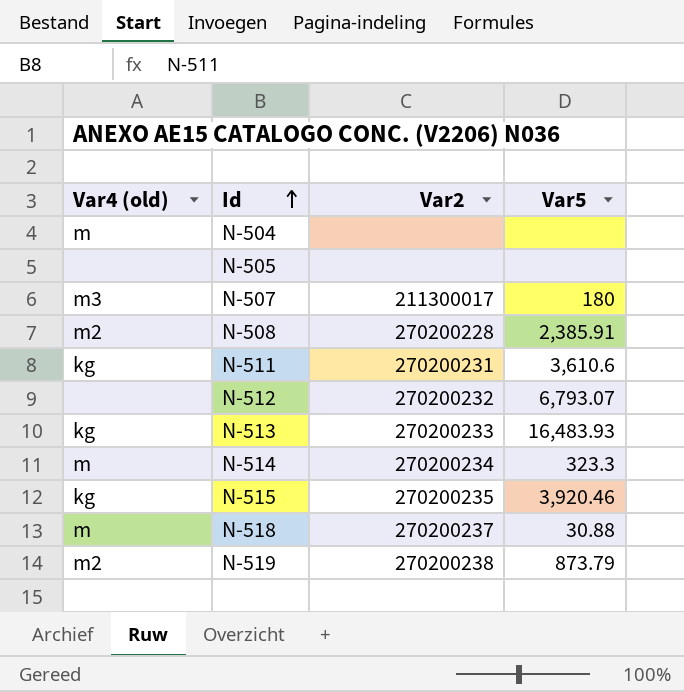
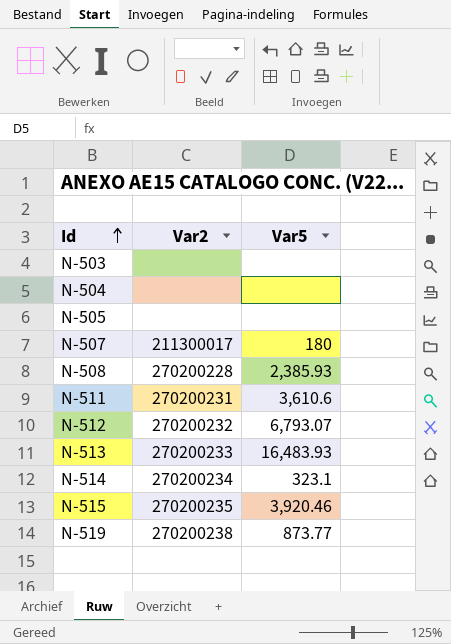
column Var4 (old) | position: 1 -> none
row N-518: m | 270200237 | 30.88 -> none
row N-503: none -> none | none
N-508 | Var5: 2,385.91 -> 2,385.93
N-514 | Var5: 323.3 -> 323.1
N-519 | Var5: 873.79 -> 873.77

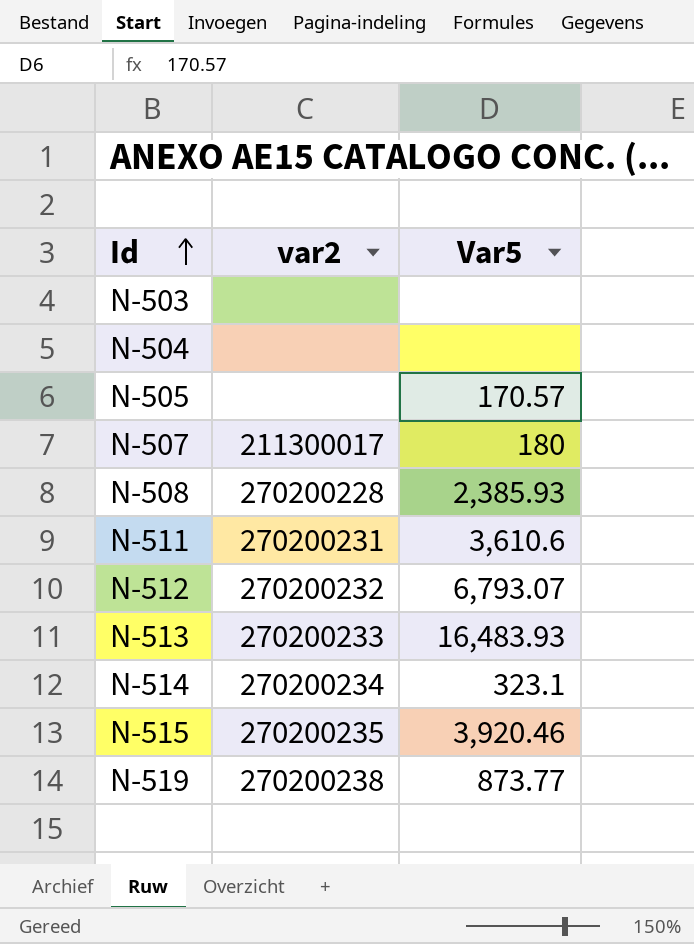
column name: Var2 -> var2
N-505 | Var5: none -> 170.57

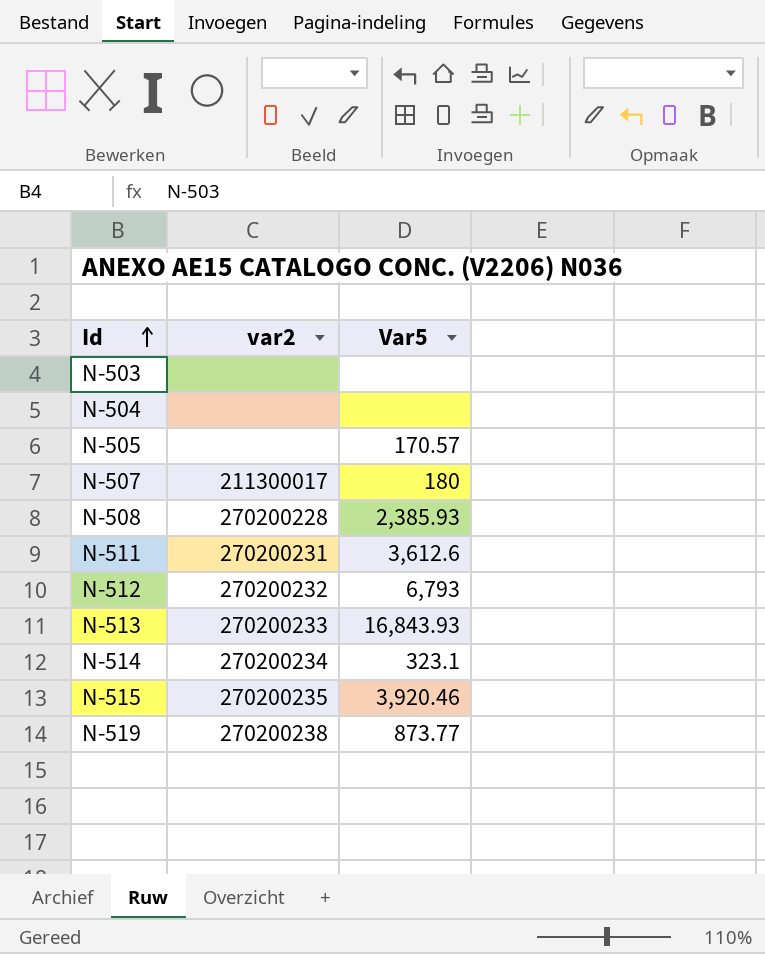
N-511 | Var5: 3,610.6 -> 3,612.6
N-512 | Var5: 6,793.07 -> 6,793
N-513 | Var5: 16,483.93 -> 16,843.93

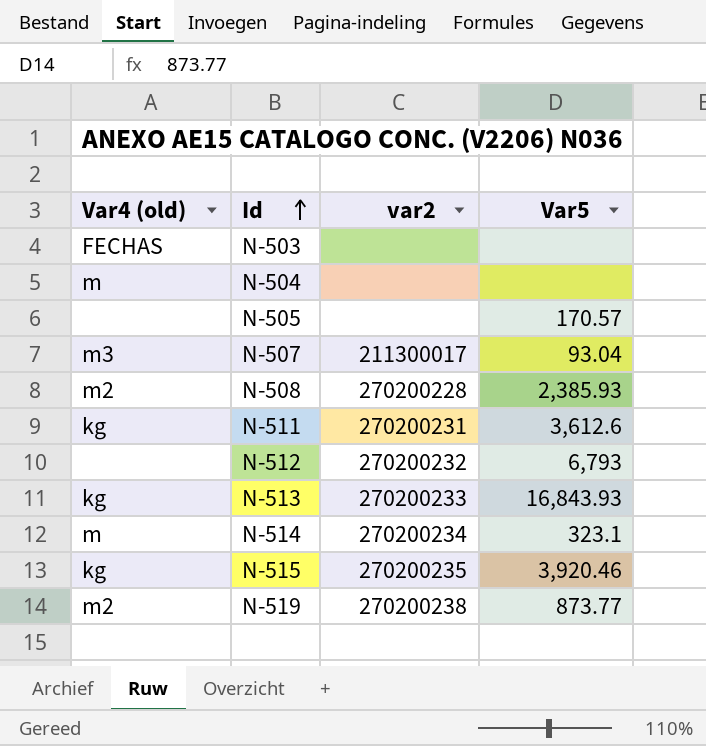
column Var4 (old) | position: none -> 1
N-507 | Var5: 180 -> 93.04

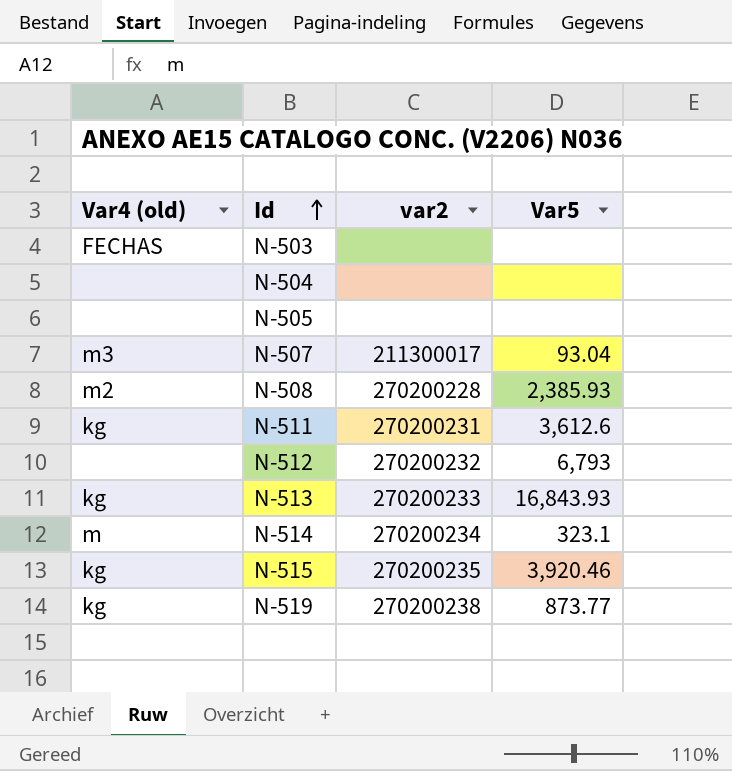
N-504 | Var4 (old): m -> none
N-505 | Var5: 170.57 -> none
N-519 | Var4 (old): m2 -> kg

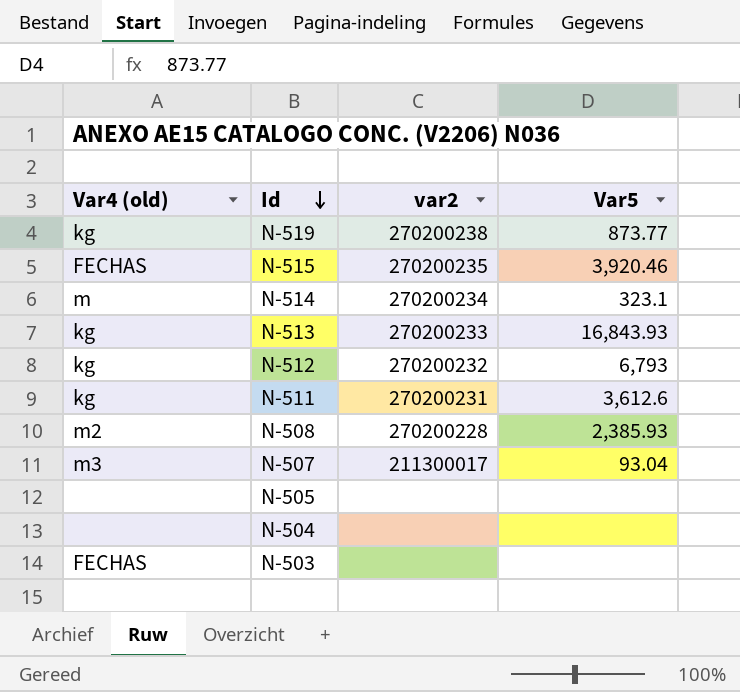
row order: Id ascending -> Id descending
N-515 | Var4 (old): kg -> FECHAS
N-512 | Var4 (old): none -> kg

